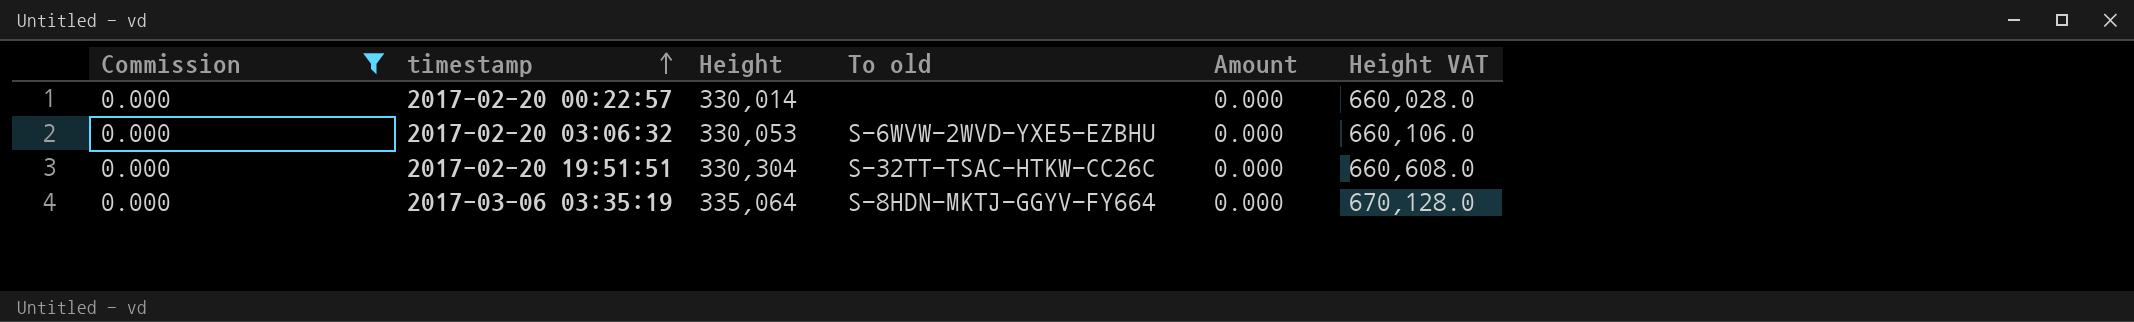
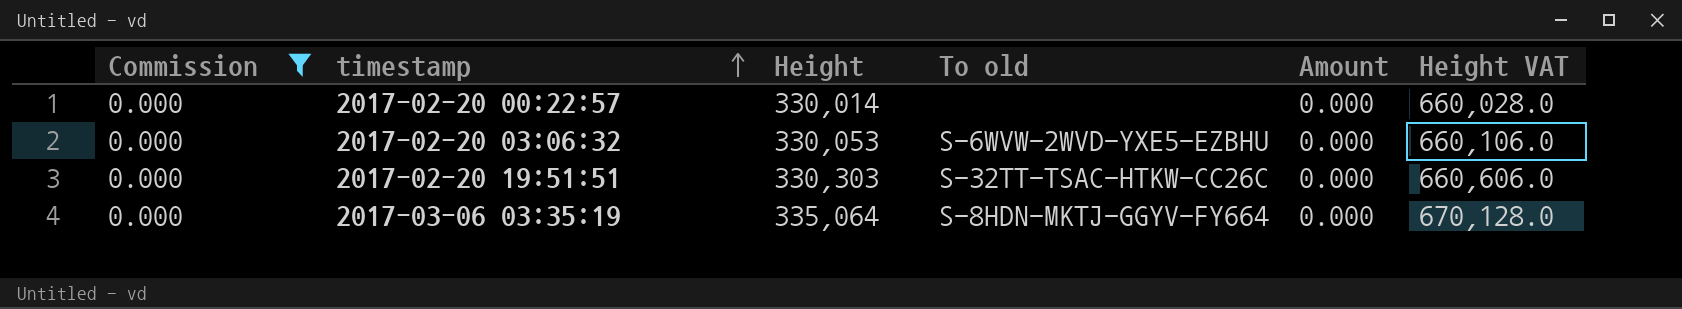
2017-02-20 19:51:51 | Height: 330,304 -> 330,303
2017-02-20 19:51:51 | Height VAT: 660,608.0 -> 660,606.0

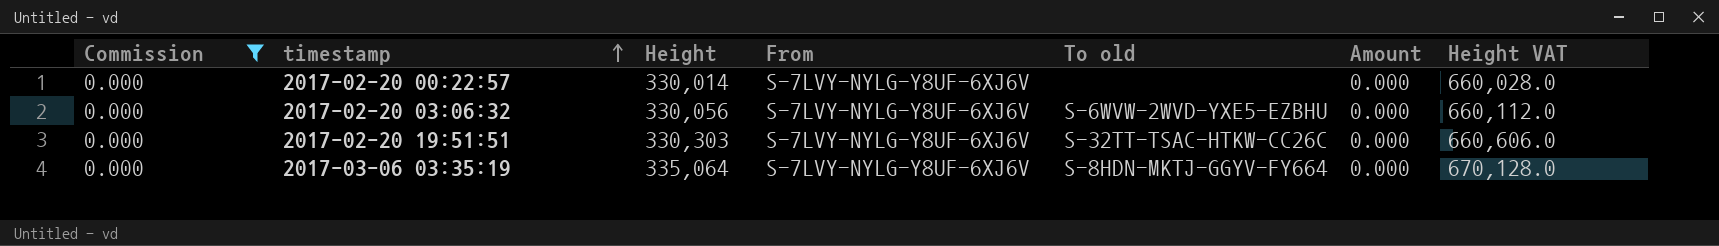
column From | position: none -> 4
2017-02-20 03:06:32 | Height: 330,053 -> 330,056
2017-02-20 03:06:32 | Height VAT: 660,106.0 -> 660,112.0

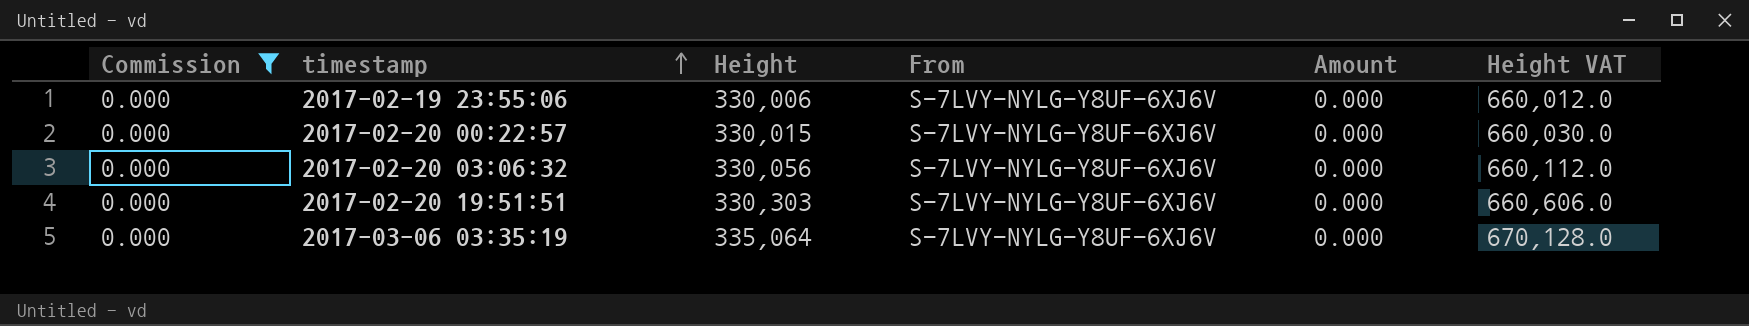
column To old | position: 5 -> none
row 2017-02-19 23:55:06: none -> 0.000 | 330,006 | S-7LVY-NYLG-Y8UF-6XJ6V | 0.000 | 660,012.0
2017-02-20 00:22:57 | Height: 330,014 -> 330,015
2017-02-20 00:22:57 | Height VAT: 660,028.0 -> 660,030.0

